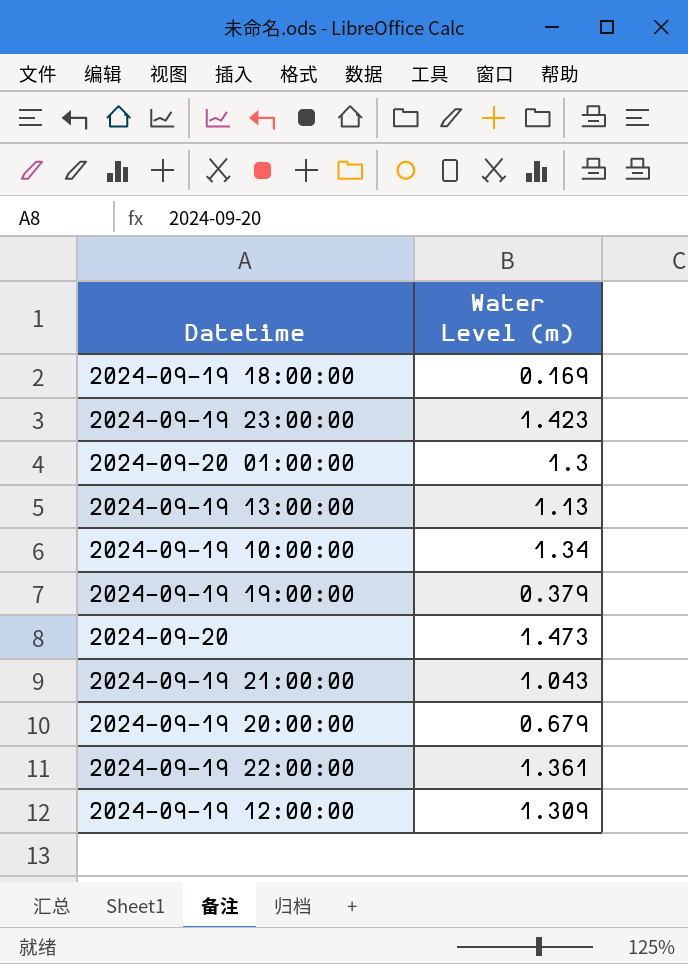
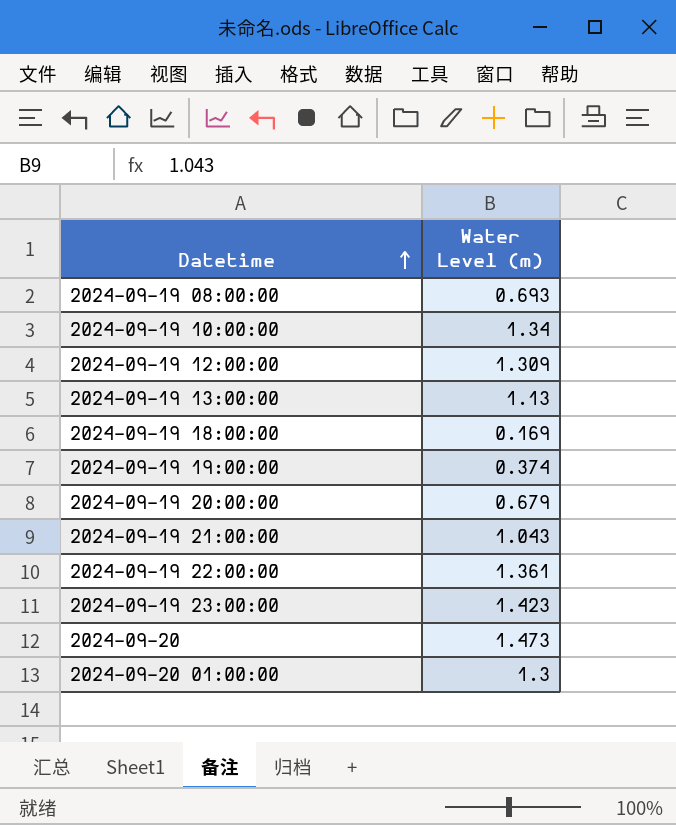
row order: none -> Datetime ascending
row 2024-09-19 08:00:00: none -> 0.693
2024-09-19 19:00:00 | Water Level (m): 0.379 -> 0.374

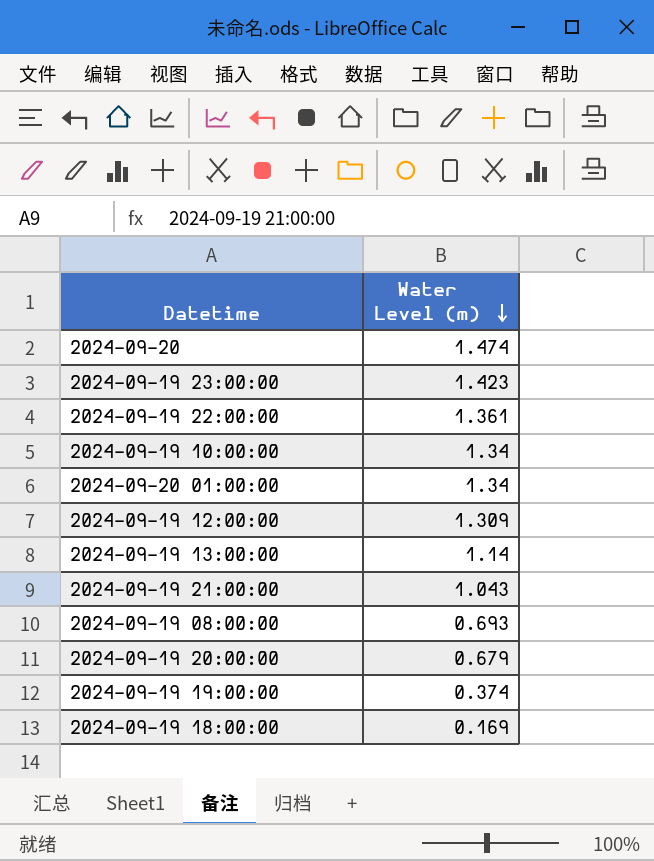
row order: Datetime ascending -> Water Level (m) descending
2024-09-20 | Water Level (m): 1.473 -> 1.474
2024-09-20 01:00:00 | Water Level (m): 1.3 -> 1.34
2024-09-19 13:00:00 | Water Level (m): 1.13 -> 1.14

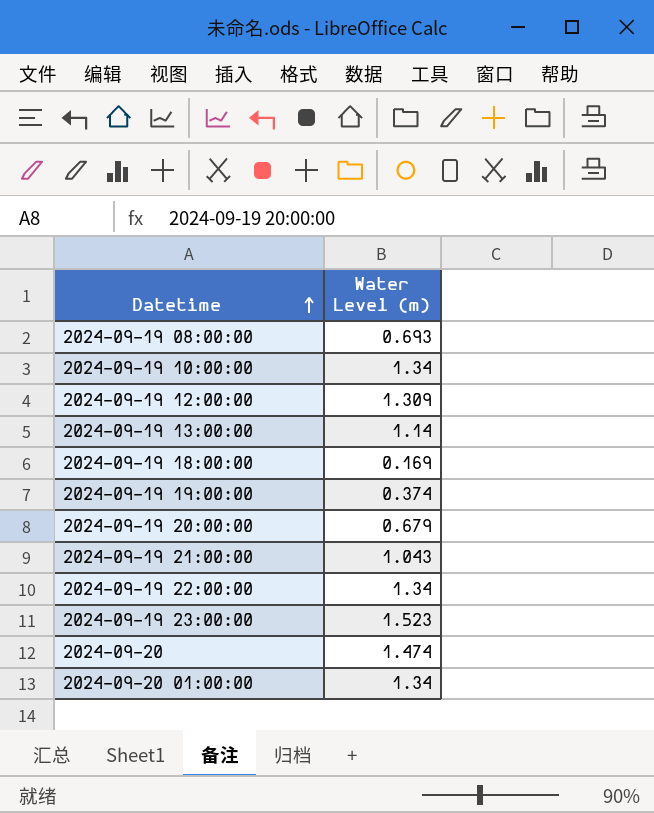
row order: Water Level (m) descending -> Datetime ascending
2024-09-19 22:00:00 | Water Level (m): 1.361 -> 1.34
2024-09-19 23:00:00 | Water Level (m): 1.423 -> 1.523

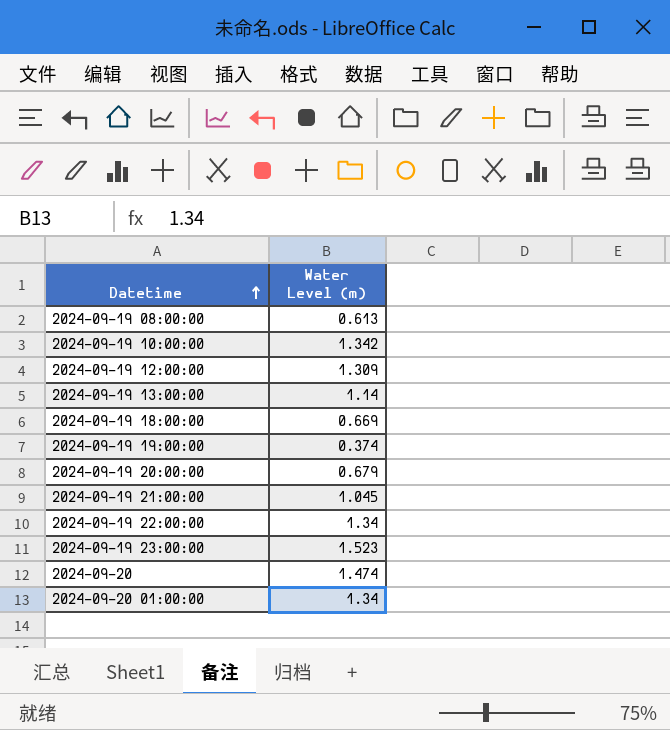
2024-09-19 08:00:00 | Water Level (m): 0.693 -> 0.613
2024-09-19 10:00:00 | Water Level (m): 1.34 -> 1.342
2024-09-19 18:00:00 | Water Level (m): 0.169 -> 0.669
2024-09-19 21:00:00 | Water Level (m): 1.043 -> 1.045

